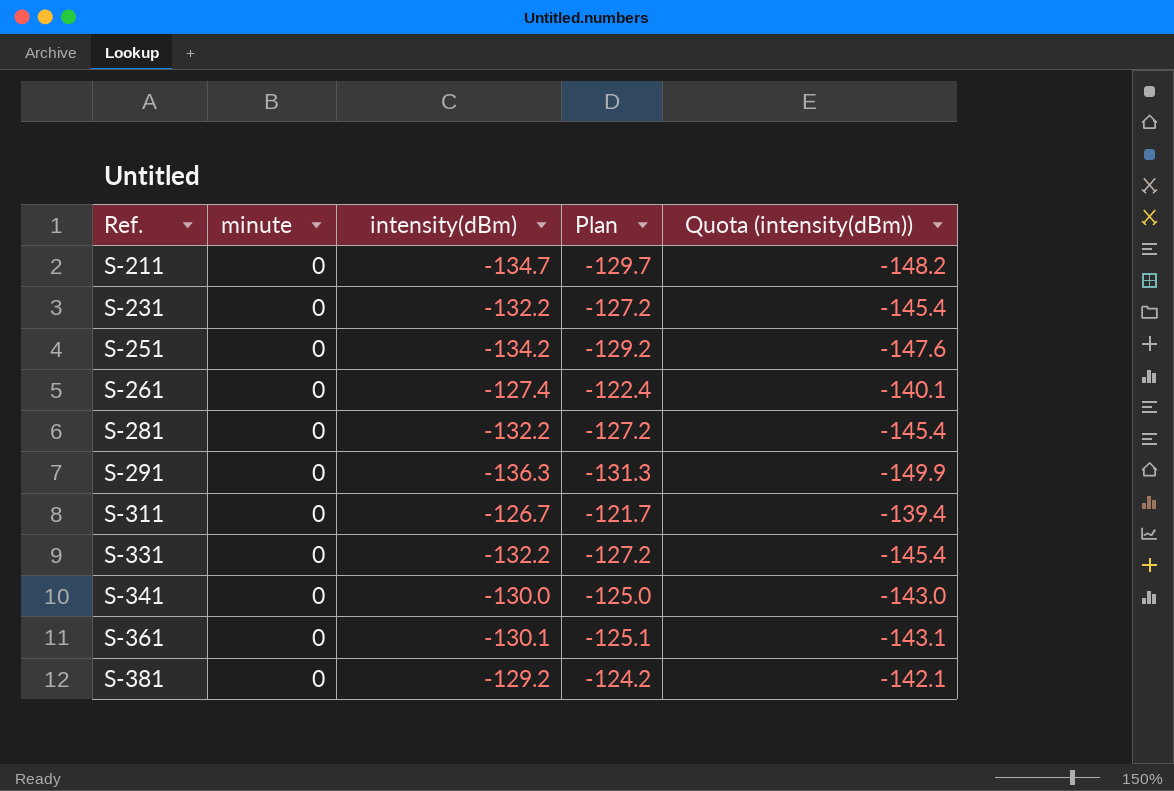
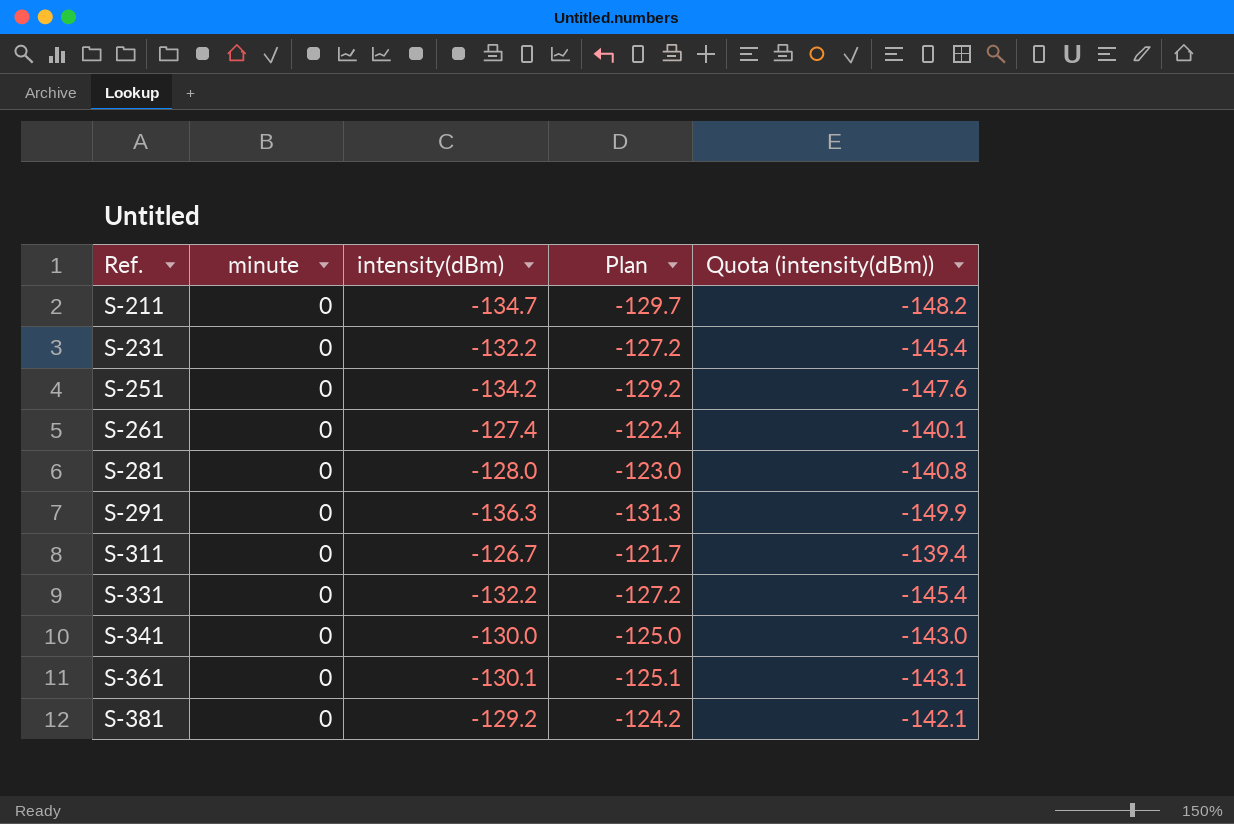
S-281 | intensity(dBm): -132.2 -> -128.0
S-281 | Plan: -127.2 -> -123.0
S-281 | Quota (intensity(dBm)): -145.4 -> -140.8

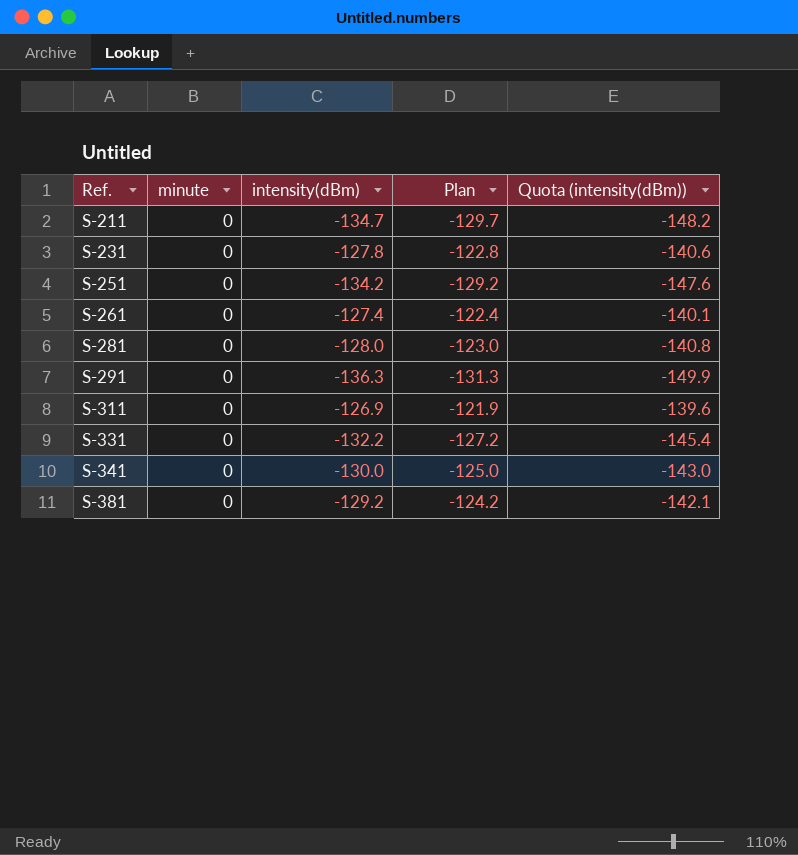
row S-361: 0 | -130.1 | -125.1 | -143.1 -> none
S-231 | intensity(dBm): -132.2 -> -127.8
S-231 | Plan: -127.2 -> -122.8
S-231 | Quota (intensity(dBm)): -145.4 -> -140.6
S-311 | intensity(dBm): -126.7 -> -126.9
S-311 | Plan: -121.7 -> -121.9
S-311 | Quota (intensity(dBm)): -139.4 -> -139.6

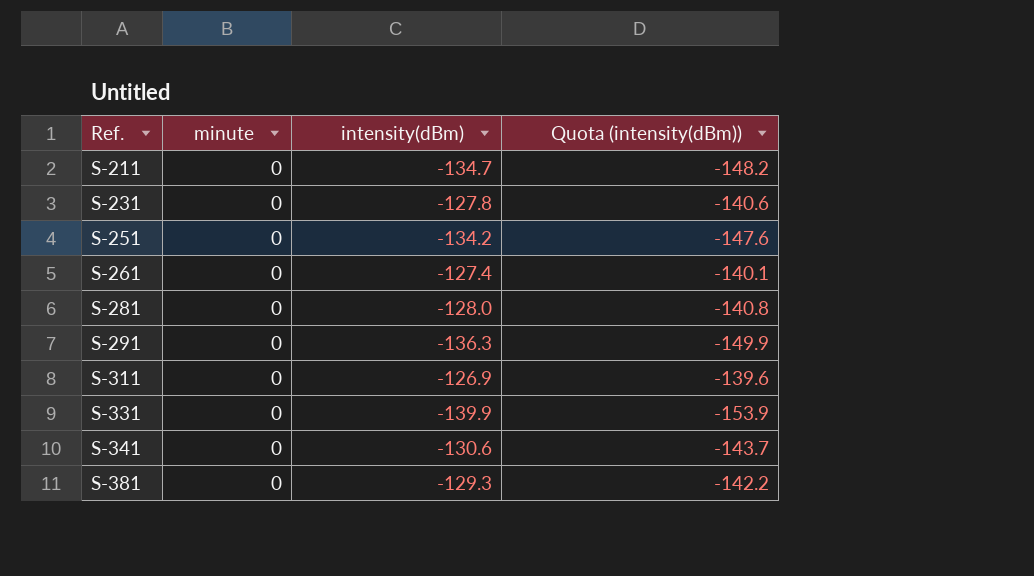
column Plan | formula: [intensity(dBm)] + 5 -> none
S-331 | intensity(dBm): -132.2 -> -139.9
S-331 | Quota (intensity(dBm)): -145.4 -> -153.9
S-341 | intensity(dBm): -130.0 -> -130.6
S-341 | Quota (intensity(dBm)): -143.0 -> -143.7
S-381 | intensity(dBm): -129.2 -> -129.3
S-381 | Quota (intensity(dBm)): -142.1 -> -142.2

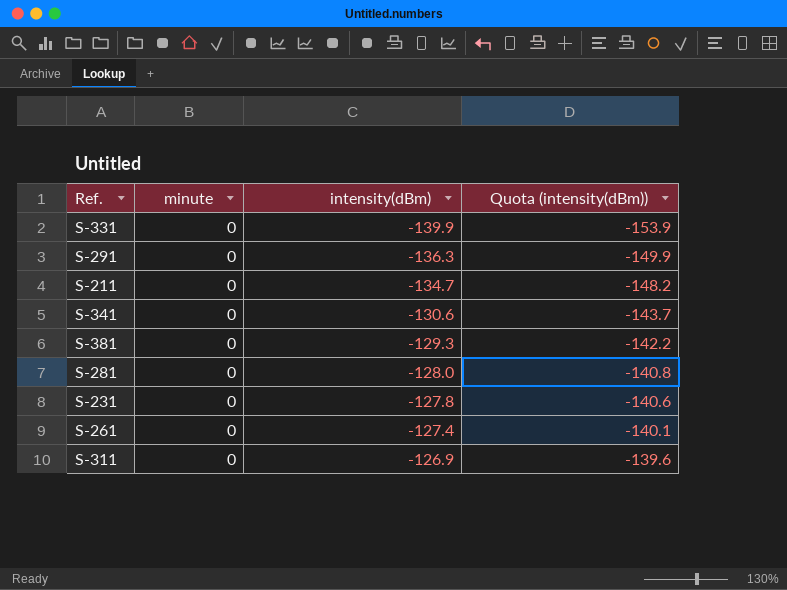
row order: Ref. ascending -> intensity(dBm) ascending
row S-251: 0 | -134.2 | -147.6 -> none

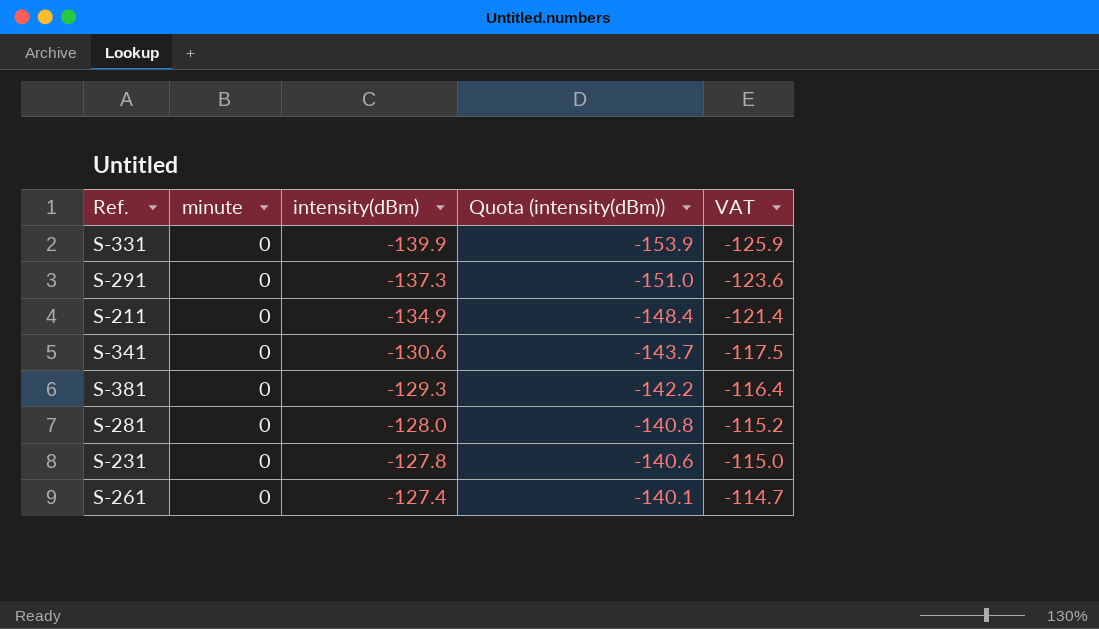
column VAT | formula: none -> [intensity(dBm)] * 0.9
row S-311: 0 | -126.9 | -139.6 -> none
S-291 | intensity(dBm): -136.3 -> -137.3
S-291 | Quota (intensity(dBm)): -149.9 -> -151.0
S-211 | intensity(dBm): -134.7 -> -134.9
S-211 | Quota (intensity(dBm)): -148.2 -> -148.4

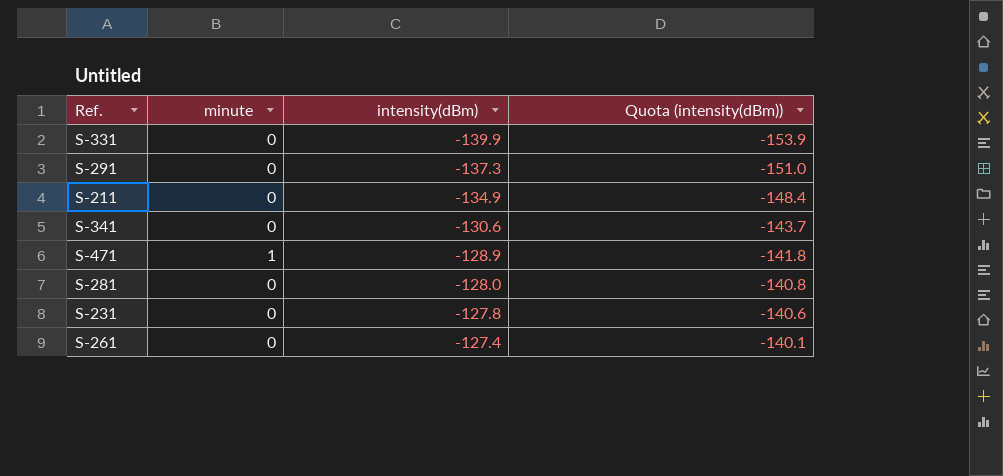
column VAT | formula: [intensity(dBm)] * 0.9 -> none
row S-381: 0 | -129.3 | -142.2 | -116.4 -> none
row S-471: none -> 1 | -128.9 | -141.8

